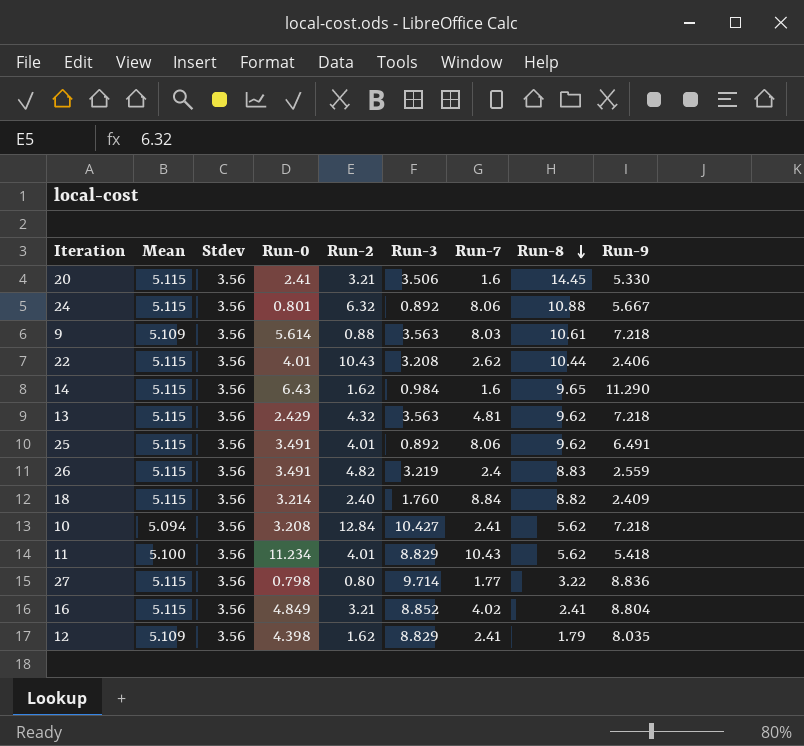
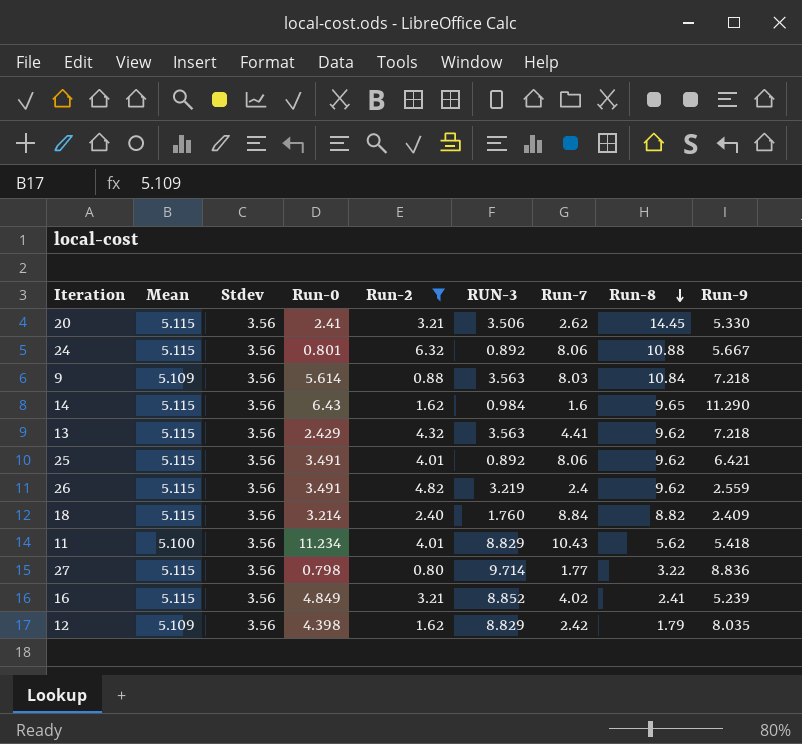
filter: none -> Run-2 <= 6.32
column name: Run-3 -> RUN-3
20 | Run-7: 1.6 -> 2.62
9 | Run-8: 10.61 -> 10.84
13 | Run-7: 4.81 -> 4.41
25 | Run-9: 6.491 -> 6.421
26 | Run-8: 8.83 -> 9.62
16 | Run-9: 8.804 -> 5.239
12 | Run-7: 2.41 -> 2.42

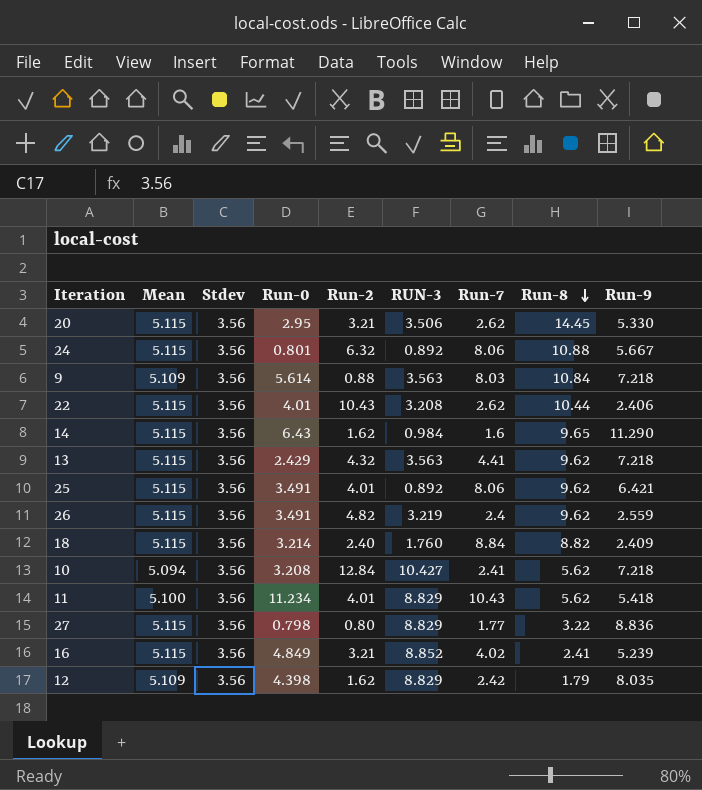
filter: Run-2 <= 6.32 -> none
20 | Run-0: 2.41 -> 2.95
27 | RUN-3: 9.714 -> 8.829

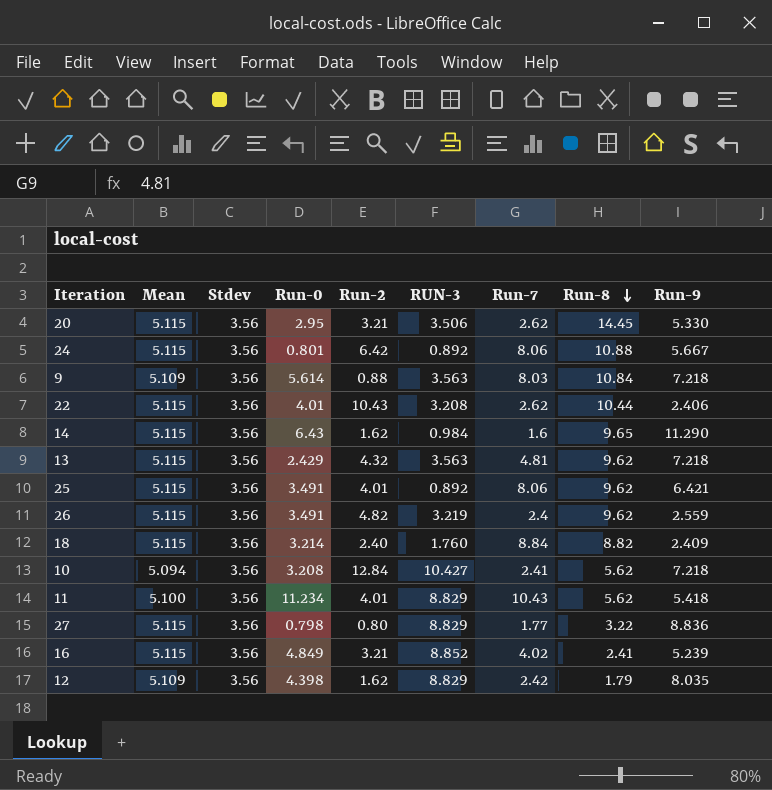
24 | Run-2: 6.32 -> 6.42
13 | Run-7: 4.41 -> 4.81

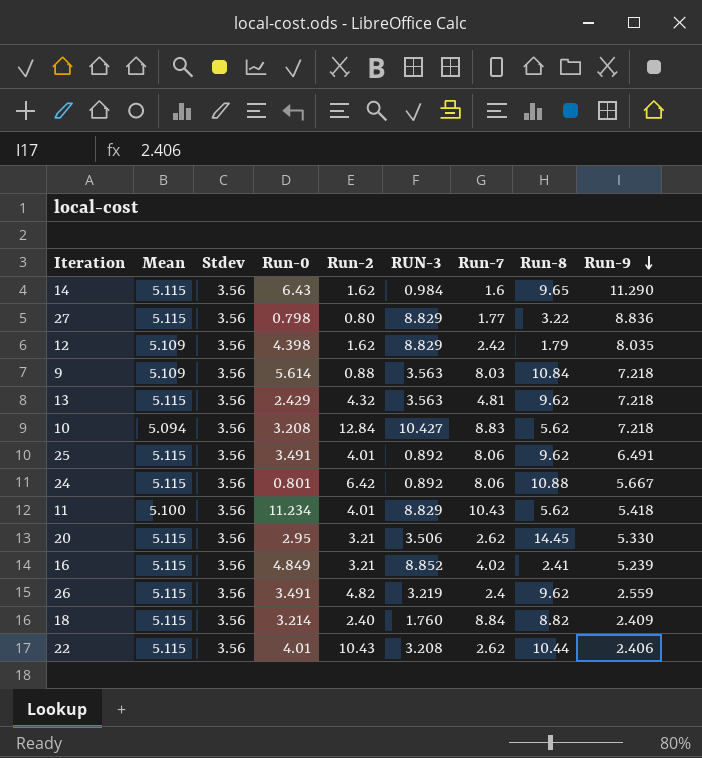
row order: Run-8 descending -> Run-9 descending
10 | Run-7: 2.41 -> 8.83
25 | Run-9: 6.421 -> 6.491

